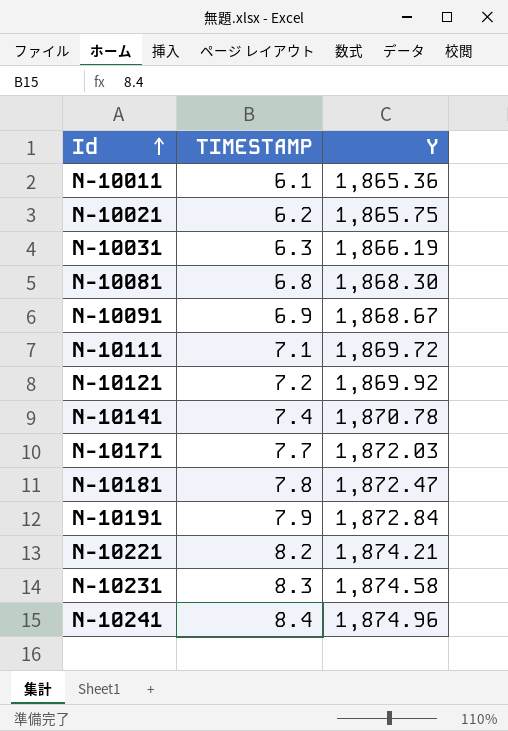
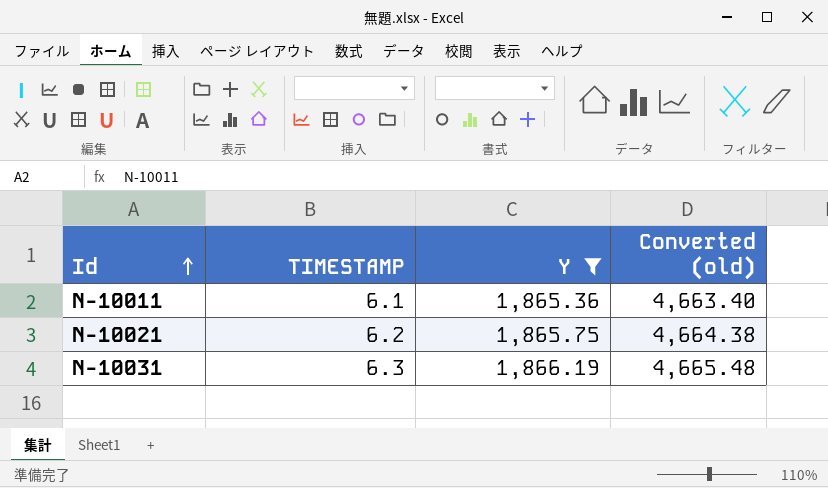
filter: none -> Y <= 1,866.19
column Converted (old) | formula: none -> [Y] * 2.5

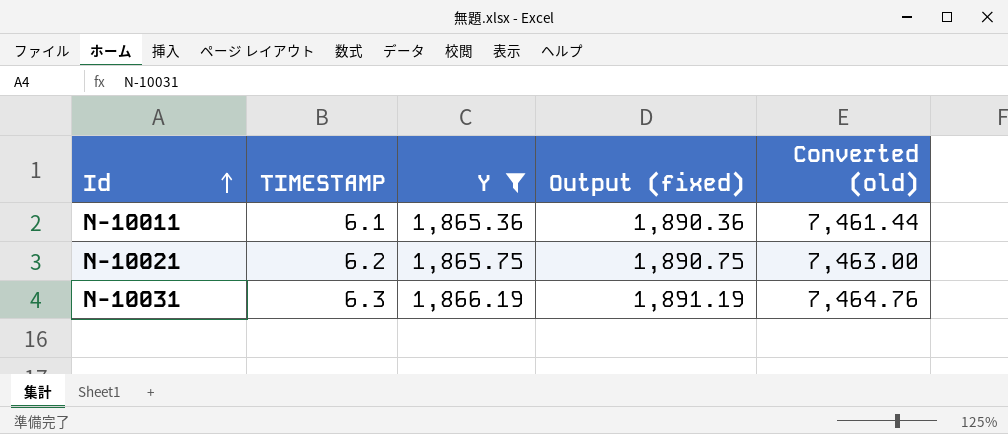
column Output (fixed) | formula: none -> [Y] + 25
column Converted (old) | formula: [Y] * 2.5 -> [Y] * 4

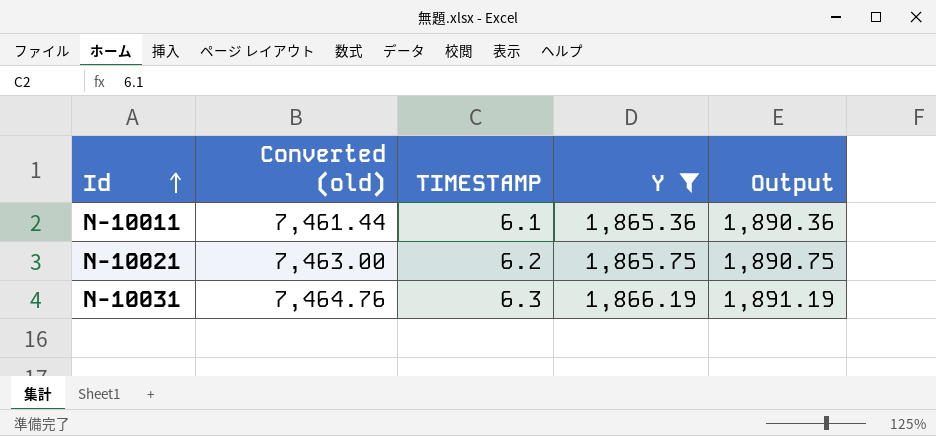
column Converted (old) | position: 5 -> 2
column name: Output (fixed) -> Output

